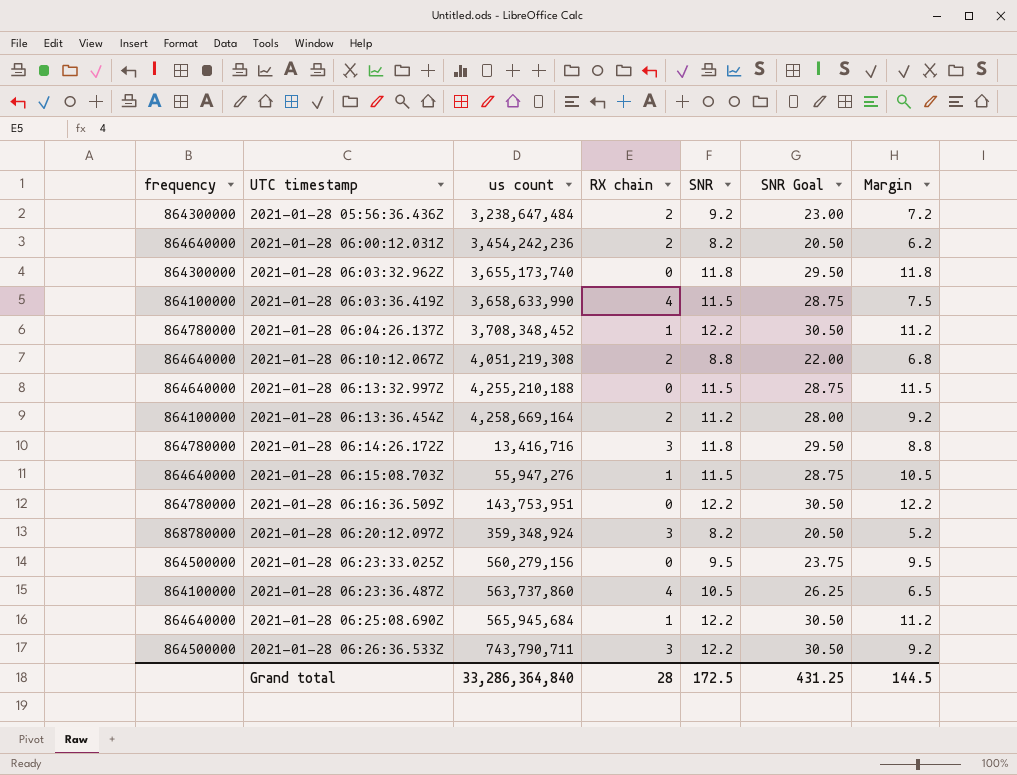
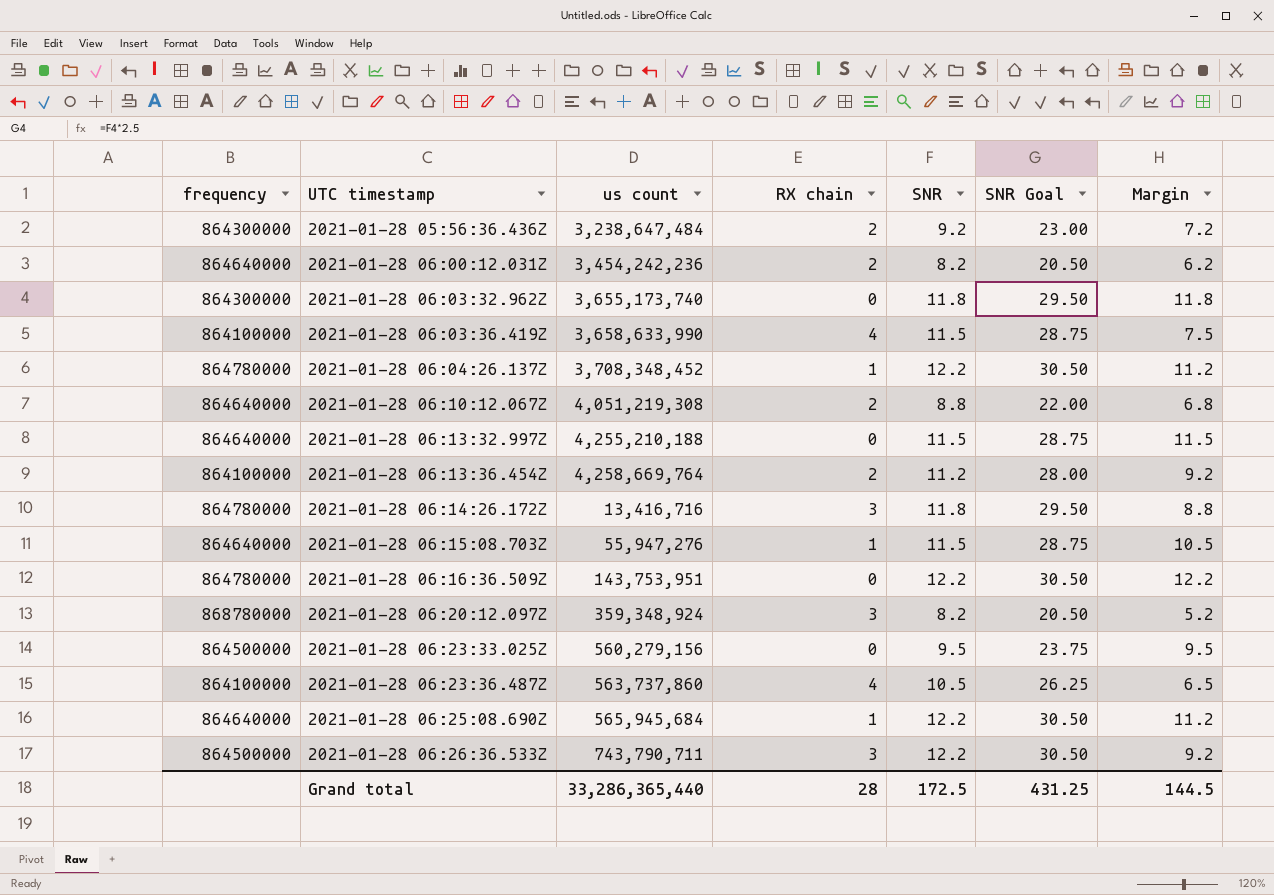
2021-01-28 06:13:36.454Z | us count: 4,258,669,164 -> 4,258,669,764
Grand total | us count: 33,286,364,840 -> 33,286,365,440

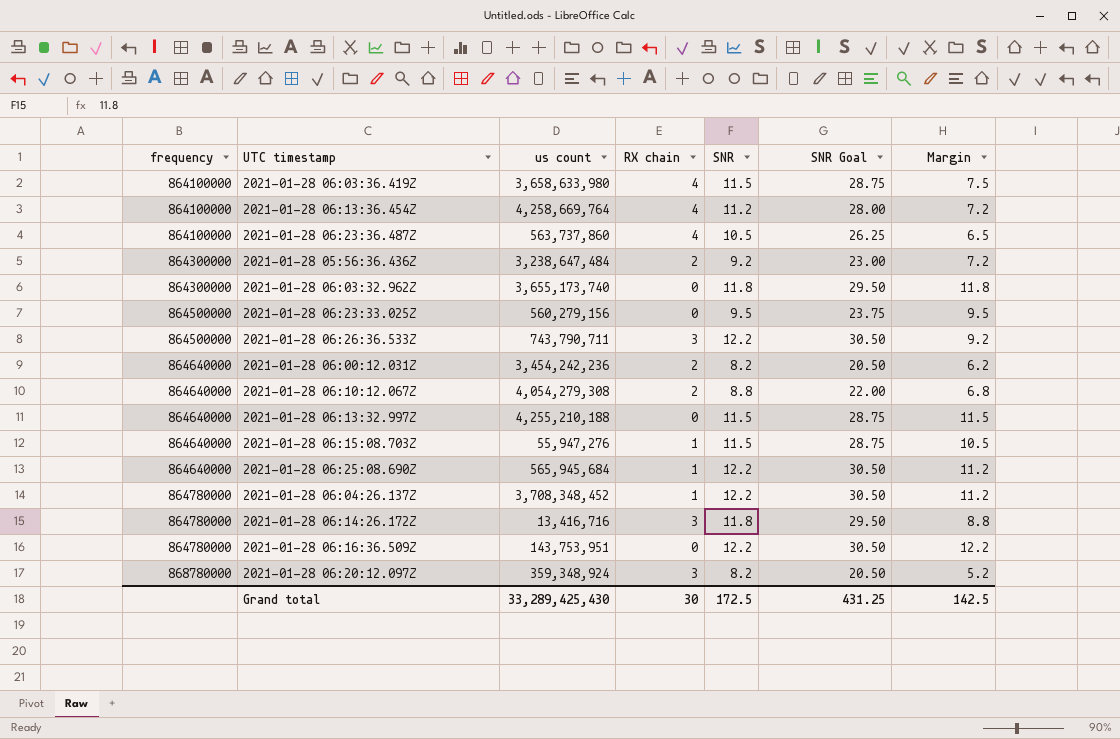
row order: UTC timestamp ascending -> frequency ascending
2021-01-28 06:03:36.419Z | us count: 3,658,633,990 -> 3,658,633,980
2021-01-28 06:13:36.454Z | RX chain: 2 -> 4
2021-01-28 06:13:36.454Z | Margin: 9.2 -> 7.2
2021-01-28 06:10:12.067Z | us count: 4,051,219,308 -> 4,054,279,308
Grand total | us count: 33,286,365,440 -> 33,289,425,430
Grand total | RX chain: 28 -> 30
Grand total | Margin: 144.5 -> 142.5

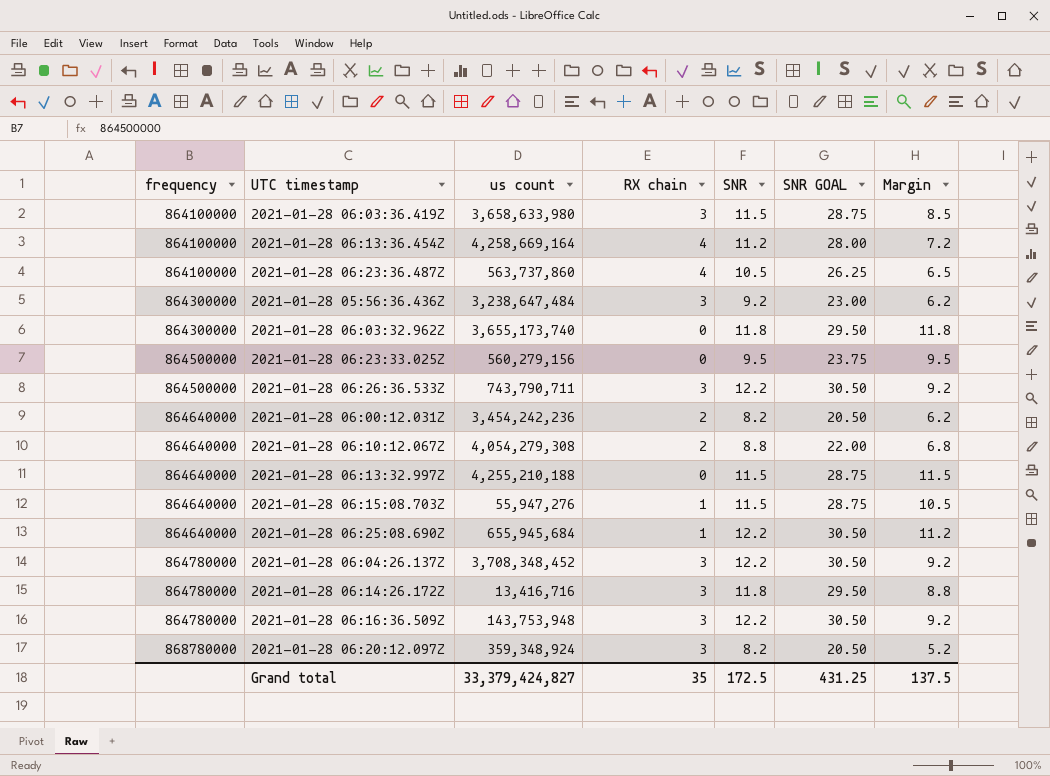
column name: SNR Goal -> SNR GOAL
2021-01-28 06:03:36.419Z | RX chain: 4 -> 3
2021-01-28 06:03:36.419Z | Margin: 7.5 -> 8.5
2021-01-28 06:13:36.454Z | us count: 4,258,669,764 -> 4,258,669,164
2021-01-28 05:56:36.436Z | RX chain: 2 -> 3
2021-01-28 05:56:36.436Z | Margin: 7.2 -> 6.2
2021-01-28 06:25:08.690Z | us count: 565,945,684 -> 655,945,684
2021-01-28 06:04:26.137Z | RX chain: 1 -> 3
2021-01-28 06:04:26.137Z | Margin: 11.2 -> 9.2
2021-01-28 06:16:36.509Z | us count: 143,753,951 -> 143,753,948
2021-01-28 06:16:36.509Z | RX chain: 0 -> 3
2021-01-28 06:16:36.509Z | Margin: 12.2 -> 9.2
Grand total | us count: 33,289,425,430 -> 33,379,424,827
Grand total | RX chain: 30 -> 35
Grand total | Margin: 142.5 -> 137.5

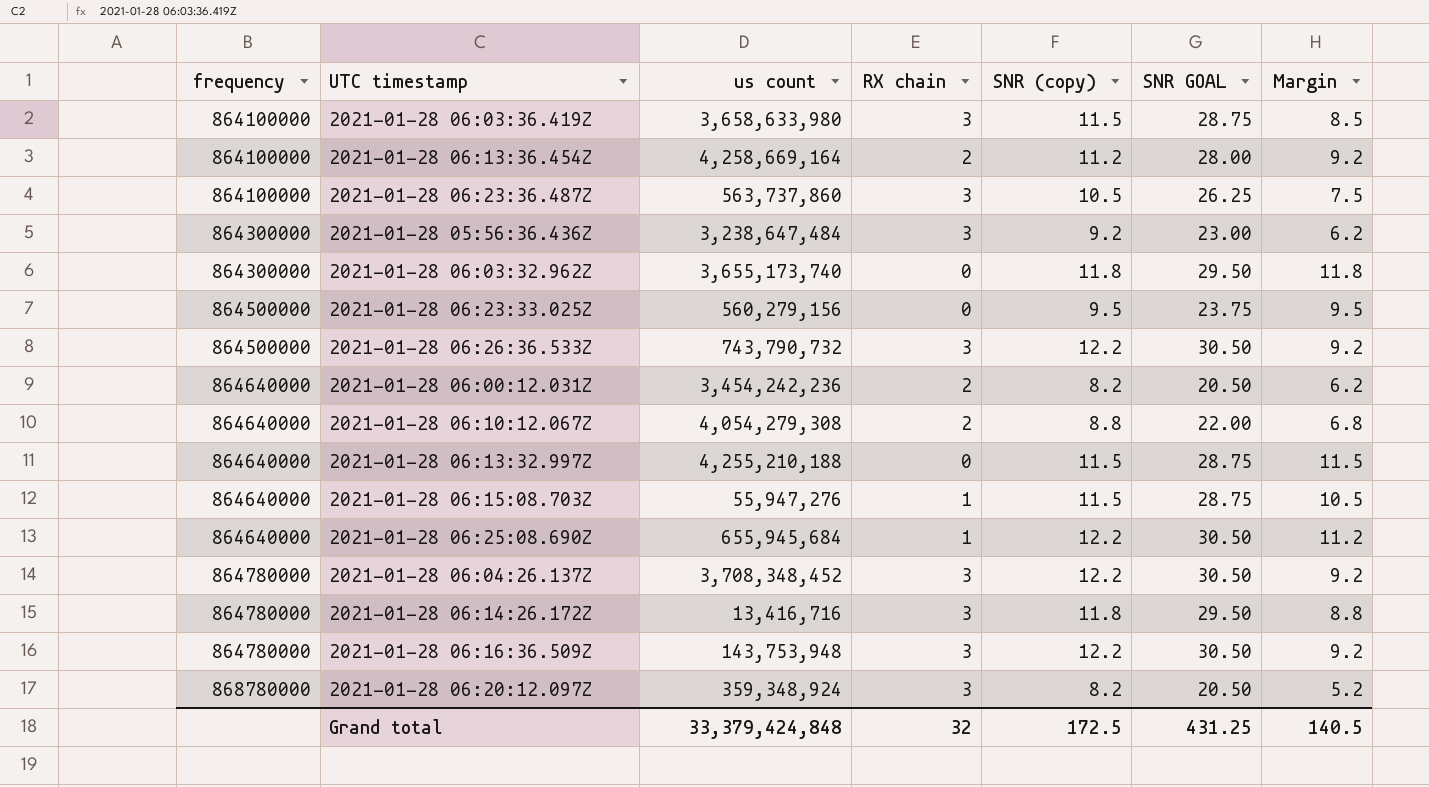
column name: SNR -> SNR (copy)
2021-01-28 06:13:36.454Z | RX chain: 4 -> 2
2021-01-28 06:13:36.454Z | Margin: 7.2 -> 9.2
2021-01-28 06:23:36.487Z | RX chain: 4 -> 3
2021-01-28 06:23:36.487Z | Margin: 6.5 -> 7.5
2021-01-28 06:26:36.533Z | us count: 743,790,711 -> 743,790,732
Grand total | us count: 33,379,424,827 -> 33,379,424,848
Grand total | RX chain: 35 -> 32
Grand total | Margin: 137.5 -> 140.5

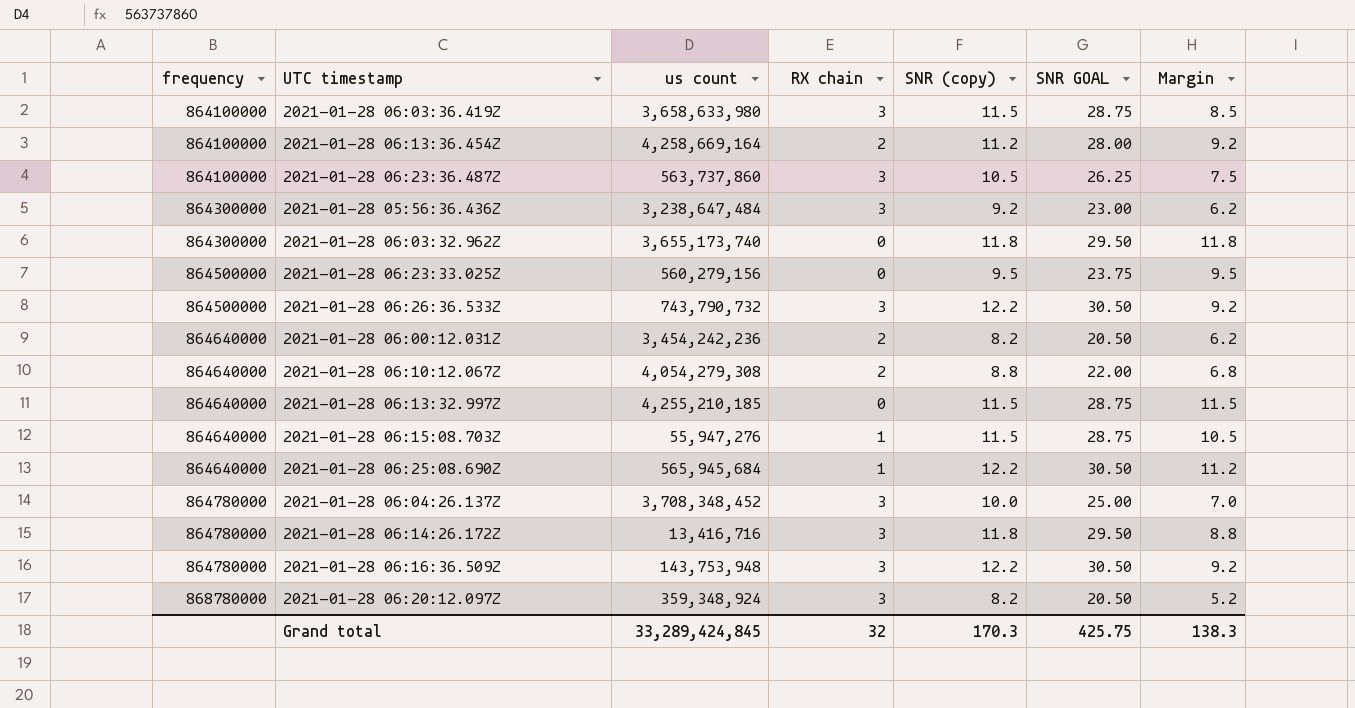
2021-01-28 06:13:32.997Z | us count: 4,255,210,188 -> 4,255,210,185
2021-01-28 06:25:08.690Z | us count: 655,945,684 -> 565,945,684
2021-01-28 06:04:26.137Z | SNR (copy): 12.2 -> 10.0
2021-01-28 06:04:26.137Z | SNR GOAL: 30.50 -> 25.00
2021-01-28 06:04:26.137Z | Margin: 9.2 -> 7.0
Grand total | us count: 33,379,424,848 -> 33,289,424,845
Grand total | SNR (copy): 172.5 -> 170.3
Grand total | SNR GOAL: 431.25 -> 425.75
Grand total | Margin: 140.5 -> 138.3

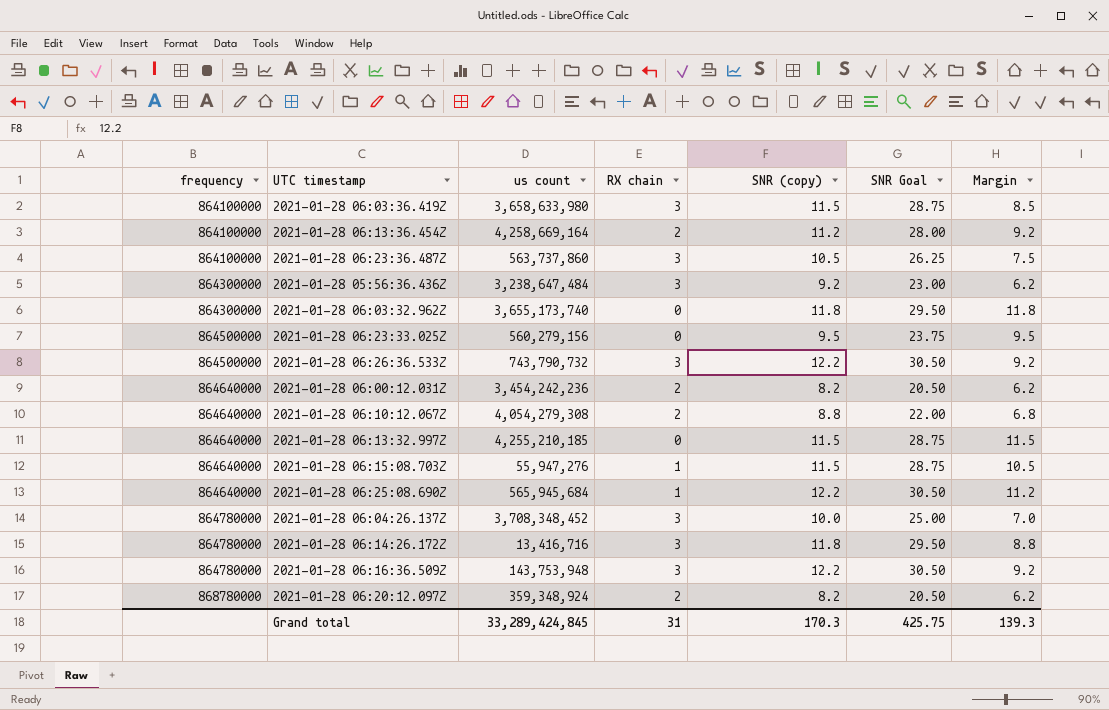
column name: SNR GOAL -> SNR Goal
2021-01-28 06:20:12.097Z | RX chain: 3 -> 2
2021-01-28 06:20:12.097Z | Margin: 5.2 -> 6.2
Grand total | RX chain: 32 -> 31
Grand total | Margin: 138.3 -> 139.3

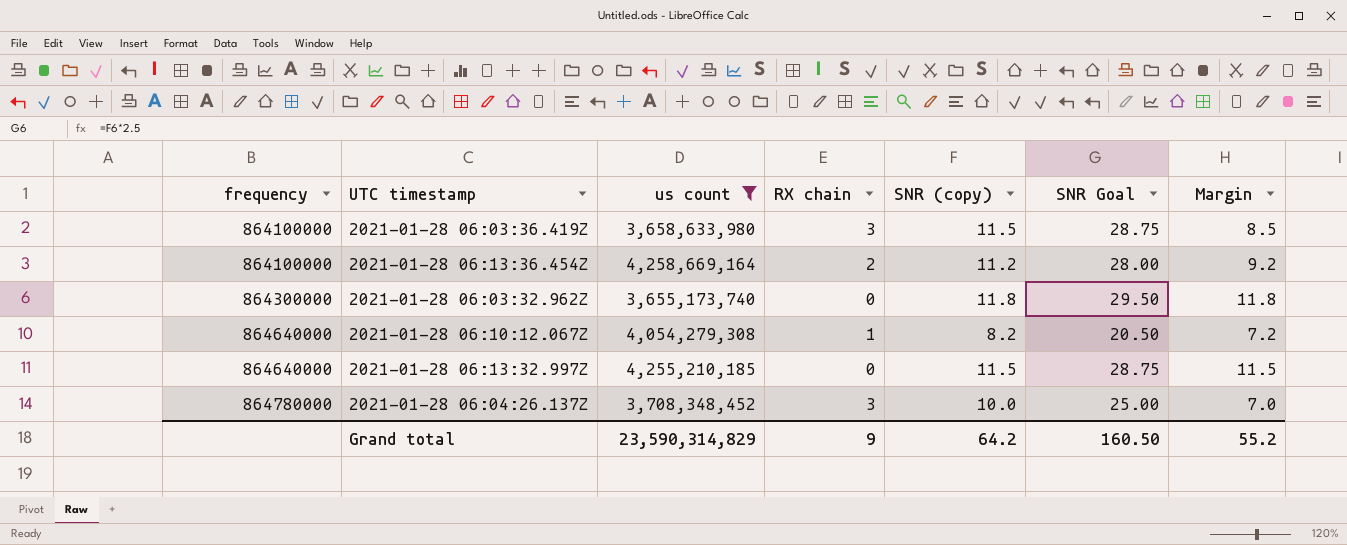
filter: none -> us count >= 3,655,173,740
2021-01-28 06:10:12.067Z | RX chain: 2 -> 1
2021-01-28 06:10:12.067Z | SNR (copy): 8.8 -> 8.2
2021-01-28 06:10:12.067Z | SNR Goal: 22.00 -> 20.50
2021-01-28 06:10:12.067Z | Margin: 6.8 -> 7.2
Grand total | us count: 33,289,424,845 -> 23,590,314,829
Grand total | RX chain: 31 -> 9
Grand total | SNR (copy): 170.3 -> 64.2
Grand total | SNR Goal: 425.75 -> 160.50
Grand total | Margin: 139.3 -> 55.2

